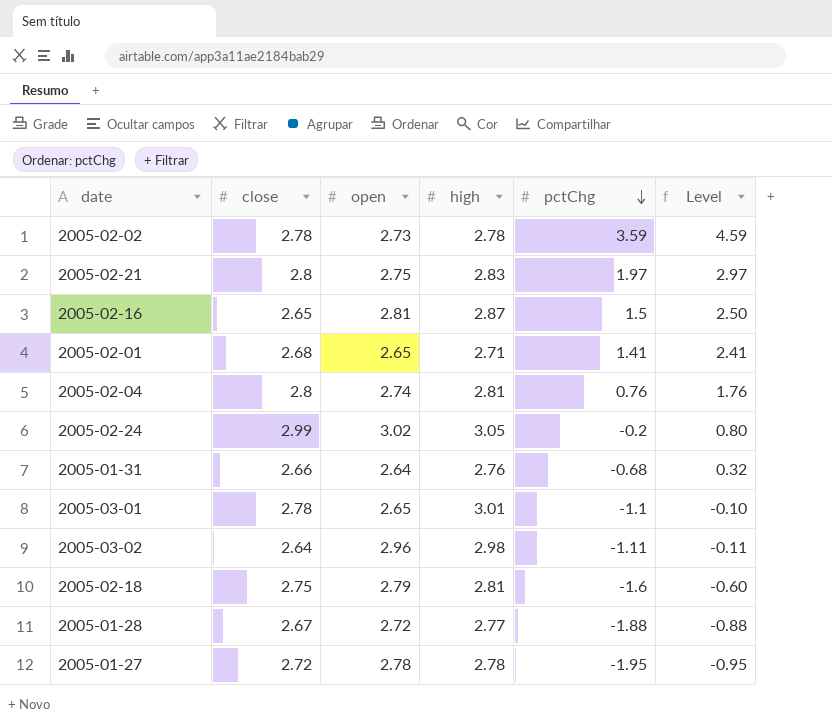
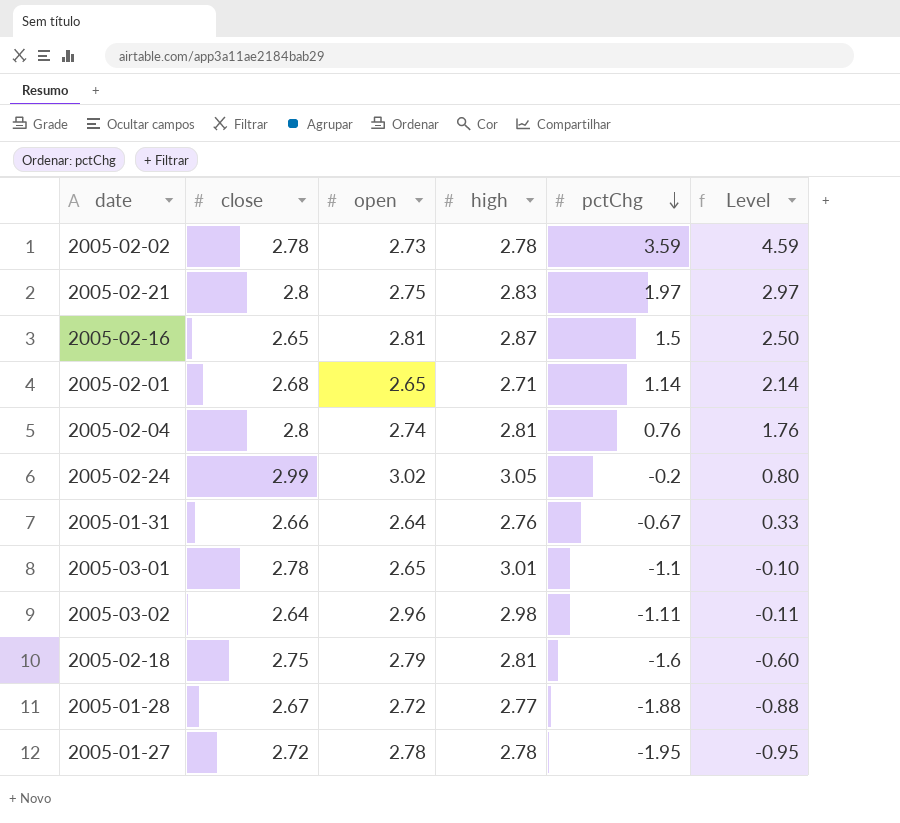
2005-02-01 | pctChg: 1.41 -> 1.14
2005-02-01 | Level: 2.41 -> 2.14
2005-01-31 | pctChg: -0.68 -> -0.67
2005-01-31 | Level: 0.32 -> 0.33

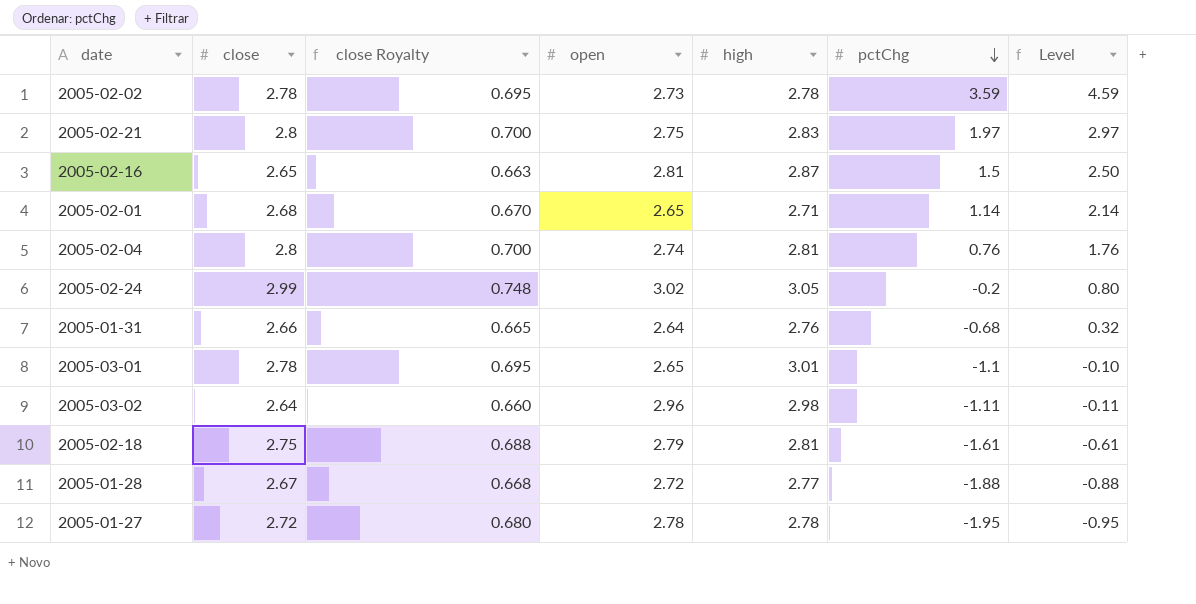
column close Royalty | formula: none -> [close] * 0.25
2005-01-31 | pctChg: -0.67 -> -0.68
2005-01-31 | Level: 0.33 -> 0.32
2005-02-18 | pctChg: -1.6 -> -1.61
2005-02-18 | Level: -0.60 -> -0.61

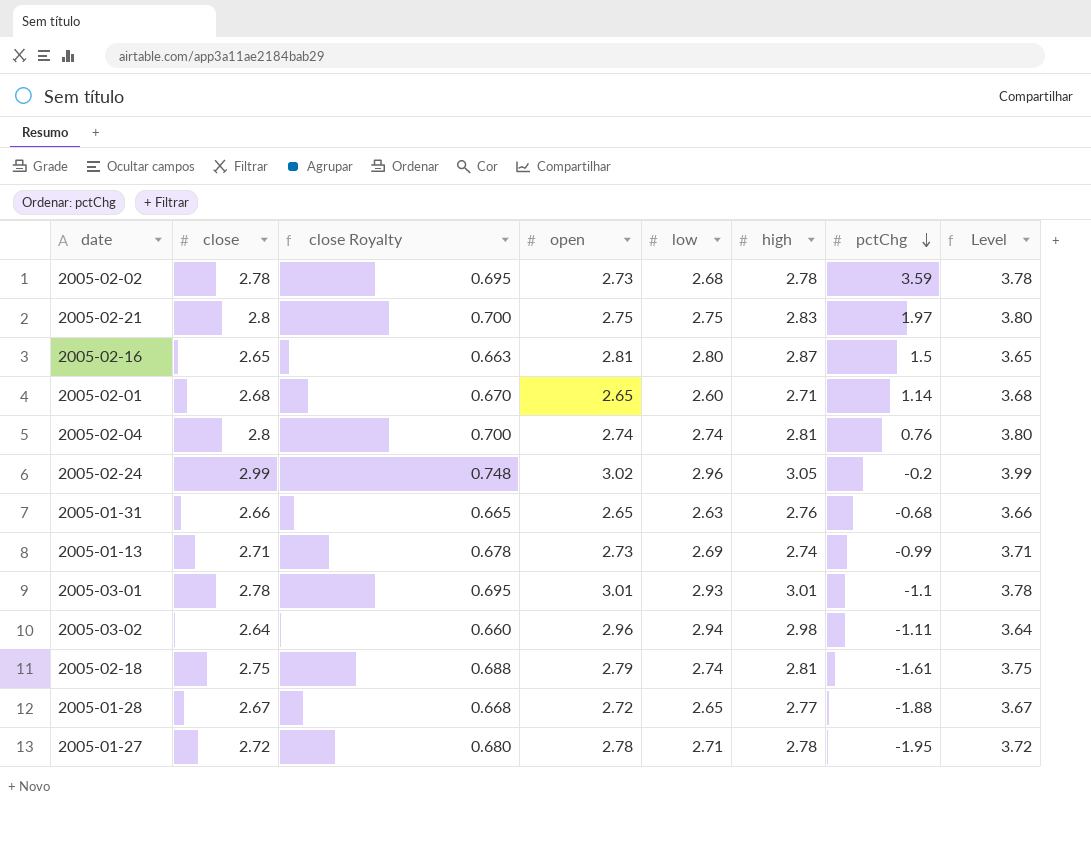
column low | position: none -> 5
column Level | formula: [pctChg] + 1 -> [close] + 1
2005-01-31 | open: 2.64 -> 2.65
row 2005-01-13: none -> 2.71 | 0.678 | 2.73 | 2.69 | 2.74 | -0.99 | 3.71
2005-03-01 | open: 2.65 -> 3.01

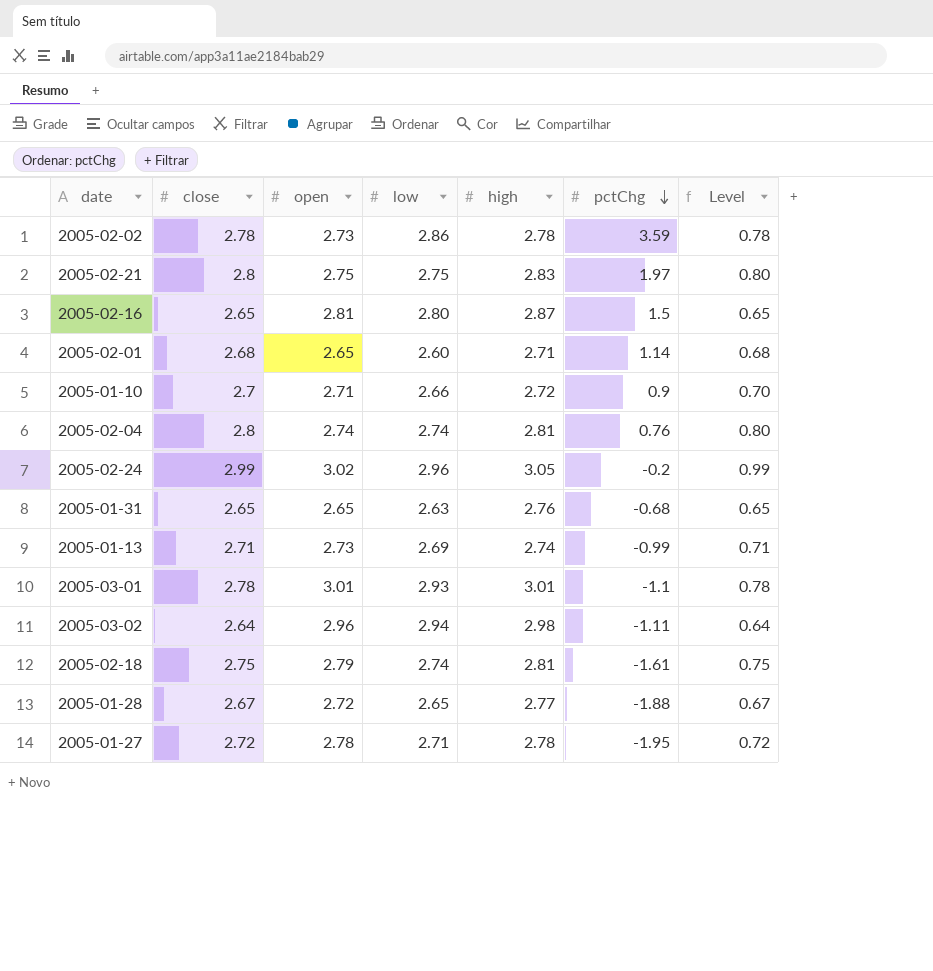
column close Royalty | formula: [close] * 0.25 -> none
column Level | formula: [close] + 1 -> [close] - 2
2005-02-02 | low: 2.68 -> 2.86
row 2005-01-10: none -> 2.7 | 2.71 | 2.66 | 2.72 | 0.9 | 0.70
2005-01-31 | close: 2.66 -> 2.65

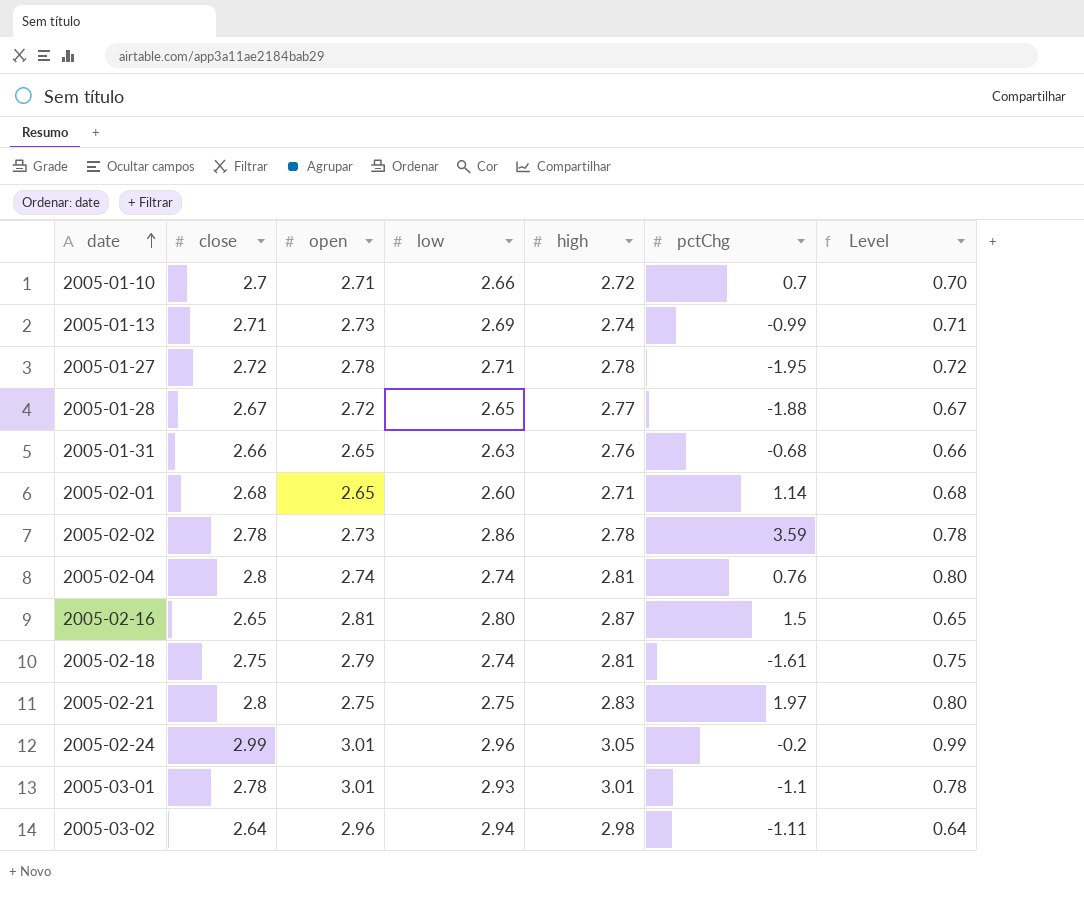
row order: pctChg descending -> date ascending
2005-01-10 | pctChg: 0.9 -> 0.7
2005-01-31 | close: 2.65 -> 2.66
2005-01-31 | Level: 0.65 -> 0.66
2005-02-24 | open: 3.02 -> 3.01

